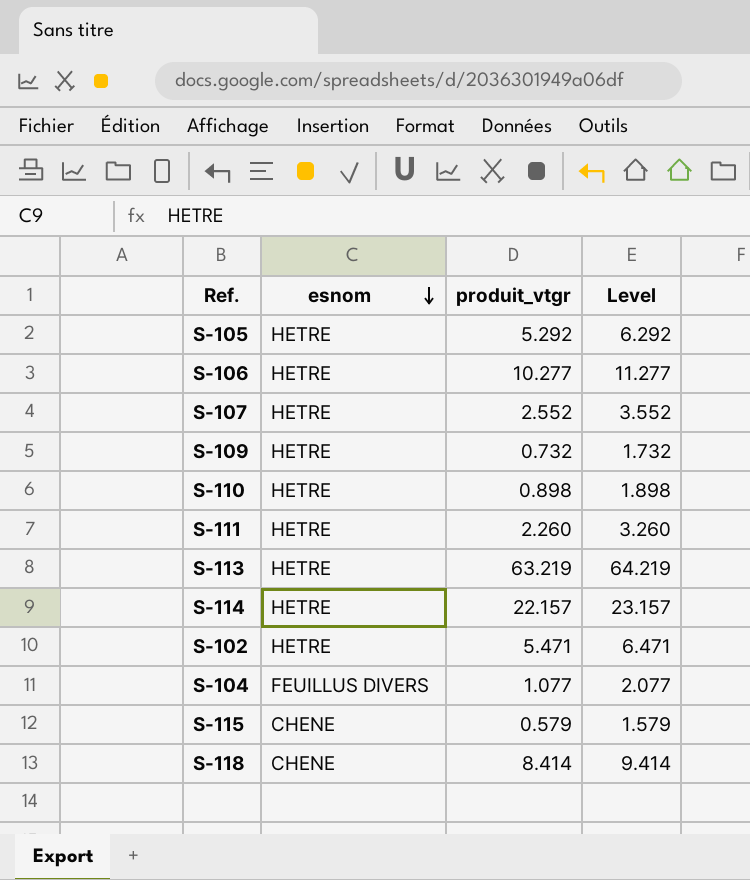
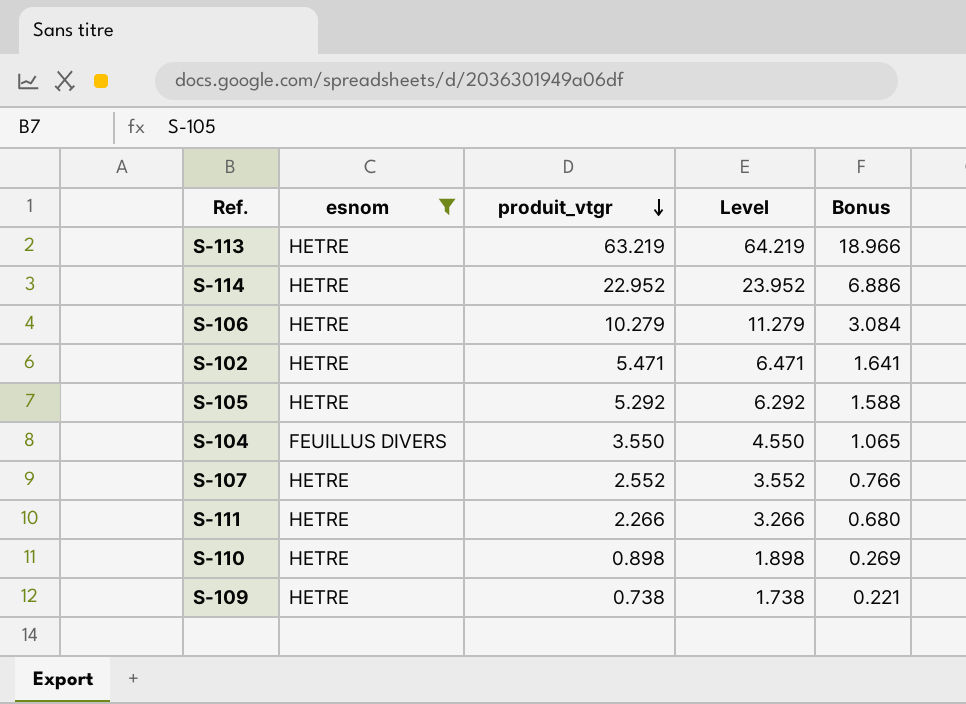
filter: none -> esnom != CHENE
row order: esnom descending -> produit_vtgr descending
column Bonus | formula: none -> [produit_vtgr] * 0.3
S-114 | produit_vtgr: 22.157 -> 22.952
S-114 | Level: 23.157 -> 23.952
S-106 | produit_vtgr: 10.277 -> 10.279
S-106 | Level: 11.277 -> 11.279
S-104 | produit_vtgr: 1.077 -> 3.550
S-104 | Level: 2.077 -> 4.550
S-111 | produit_vtgr: 2.260 -> 2.266
S-111 | Level: 3.260 -> 3.266
S-109 | produit_vtgr: 0.732 -> 0.738
S-109 | Level: 1.732 -> 1.738

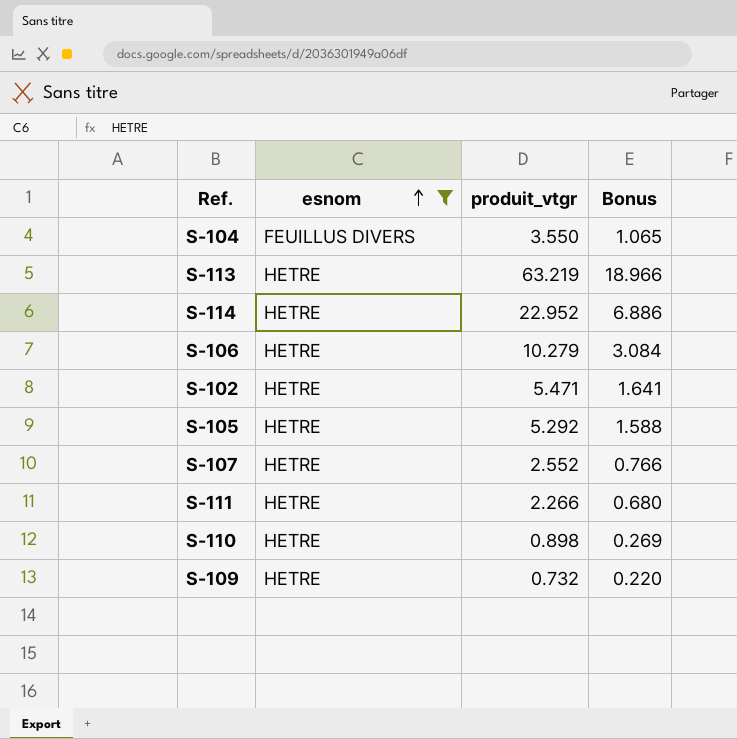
row order: produit_vtgr descending -> esnom ascending
column Level | formula: [produit_vtgr] + 1 -> none
S-109 | produit_vtgr: 0.738 -> 0.732
S-109 | Bonus: 0.221 -> 0.220

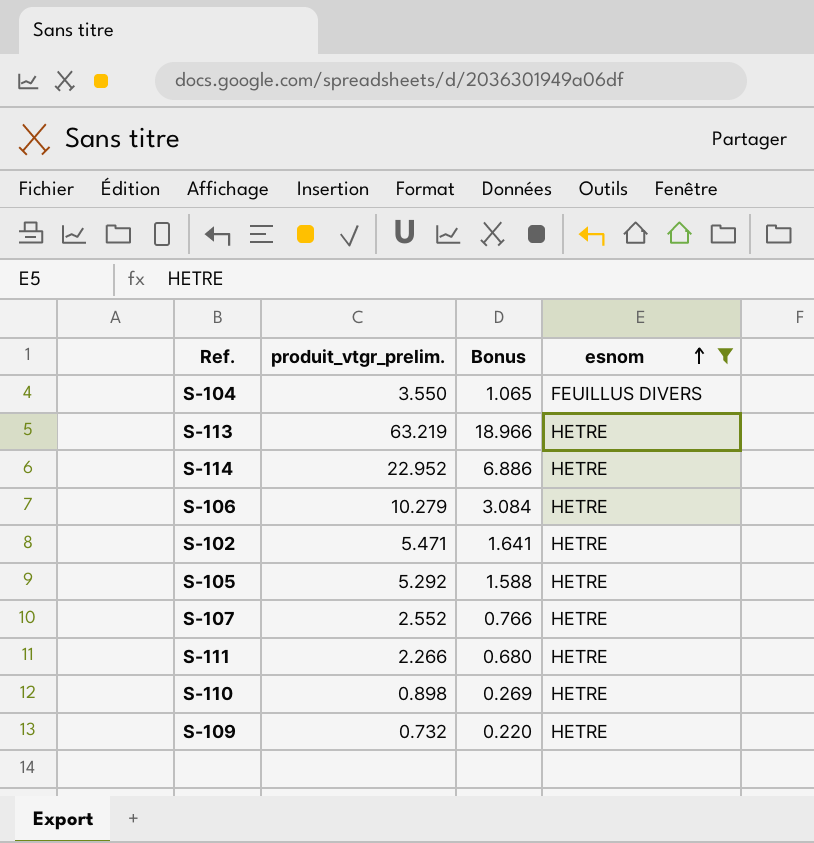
column name: produit_vtgr -> produit_vtgr_prelim.
column esnom | position: 2 -> 4

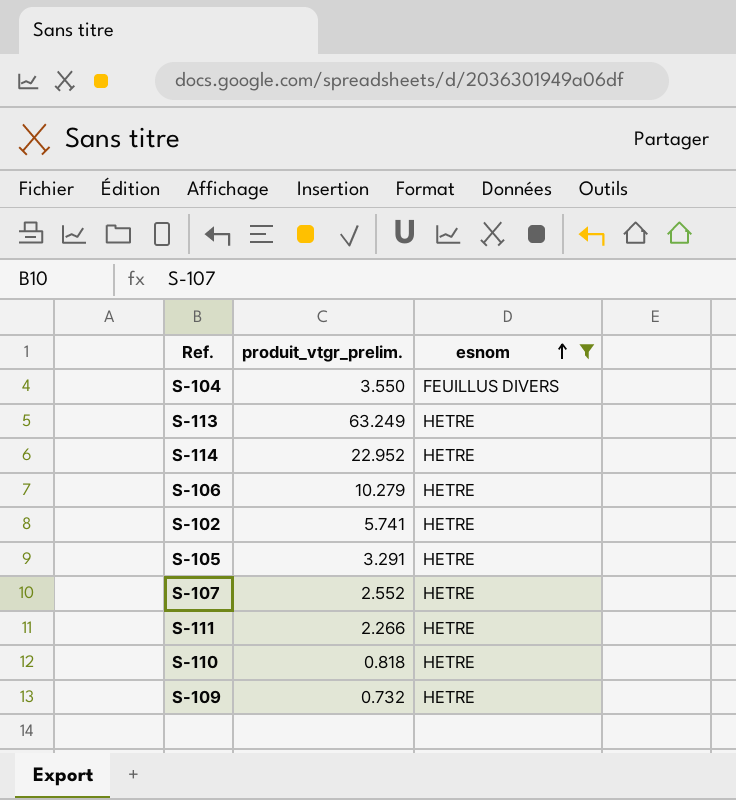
column Bonus | formula: [produit_vtgr_prelim.] * 0.3 -> none
S-113 | produit_vtgr_prelim.: 63.219 -> 63.249
S-102 | produit_vtgr_prelim.: 5.471 -> 5.741
S-105 | produit_vtgr_prelim.: 5.292 -> 3.291
S-110 | produit_vtgr_prelim.: 0.898 -> 0.818

